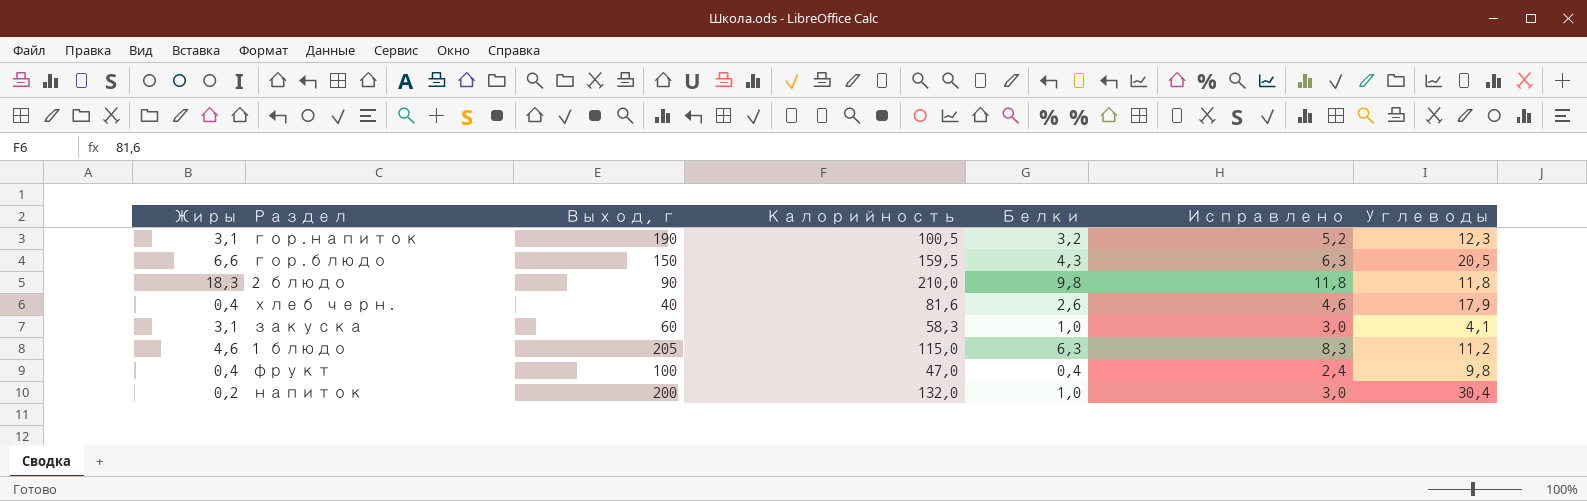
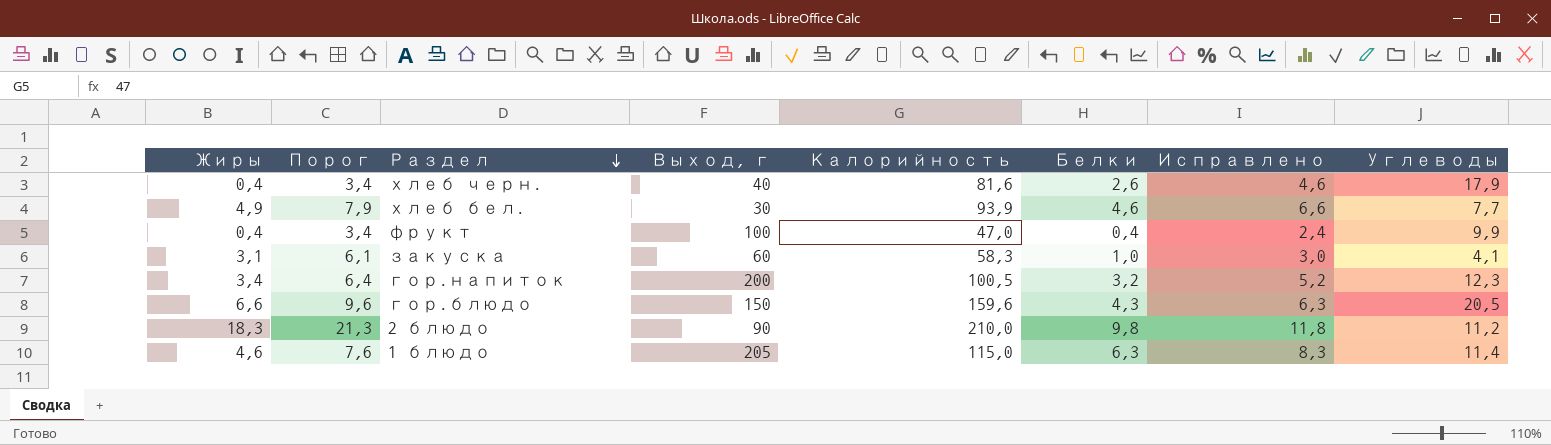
row order: none -> Раздел descending
column Порог | formula: none -> [Жиры] + 3
row напиток: 0,2 | 200 | 132,0 | 1,0 | 3,0 | 30,4 -> none
row хлеб бел.: none -> 4,9 | 7,9 | 30 | 93,9 | 4,6 | 6,6 | 7,7
фрукт | Углеводы: 9,8 -> 9,9
гор.напиток | Жиры: 3,1 -> 3,4
гор.напиток | Выход, г: 190 -> 200
гор.блюдо | Калорийность: 159,5 -> 159,6
2 блюдо | Углеводы: 11,8 -> 11,2
1 блюдо | Углеводы: 11,2 -> 11,4

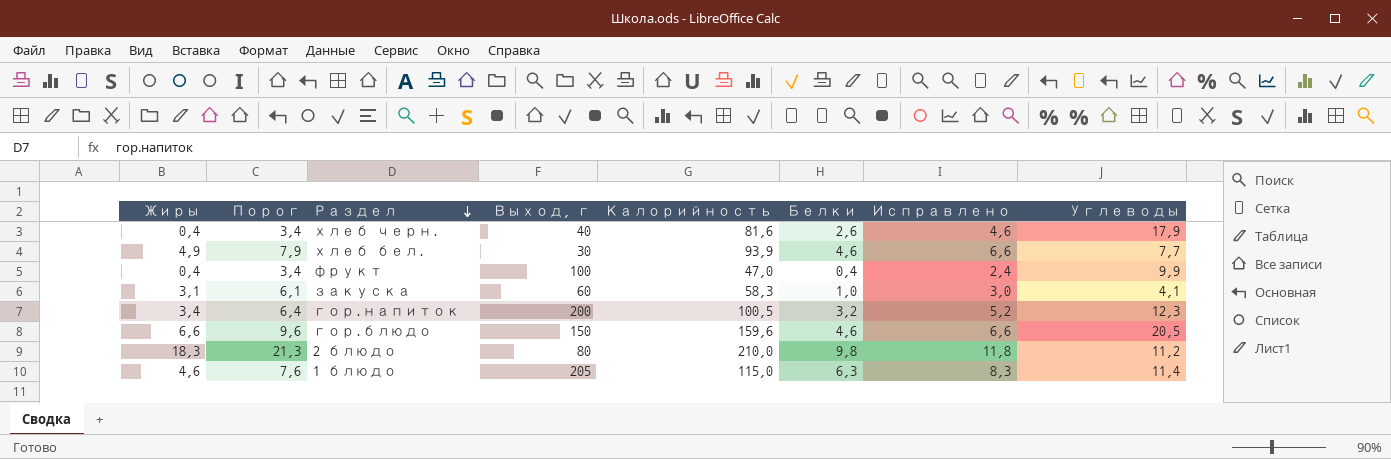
гор.блюдо | Белки: 4,3 -> 4,6
гор.блюдо | Исправлено: 6,3 -> 6,6
2 блюдо | Выход, г: 90 -> 80

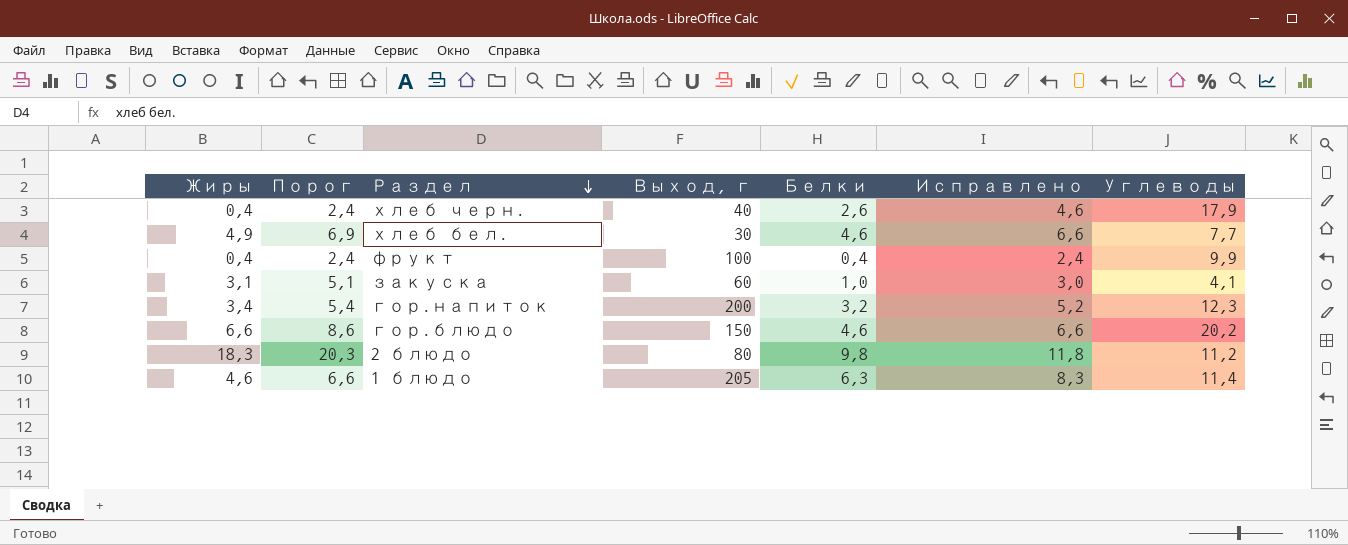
column Калорийность | position: 5 -> none
column Порог | formula: [Жиры] + 3 -> [Жиры] + 2
гор.блюдо | Углеводы: 20,5 -> 20,2

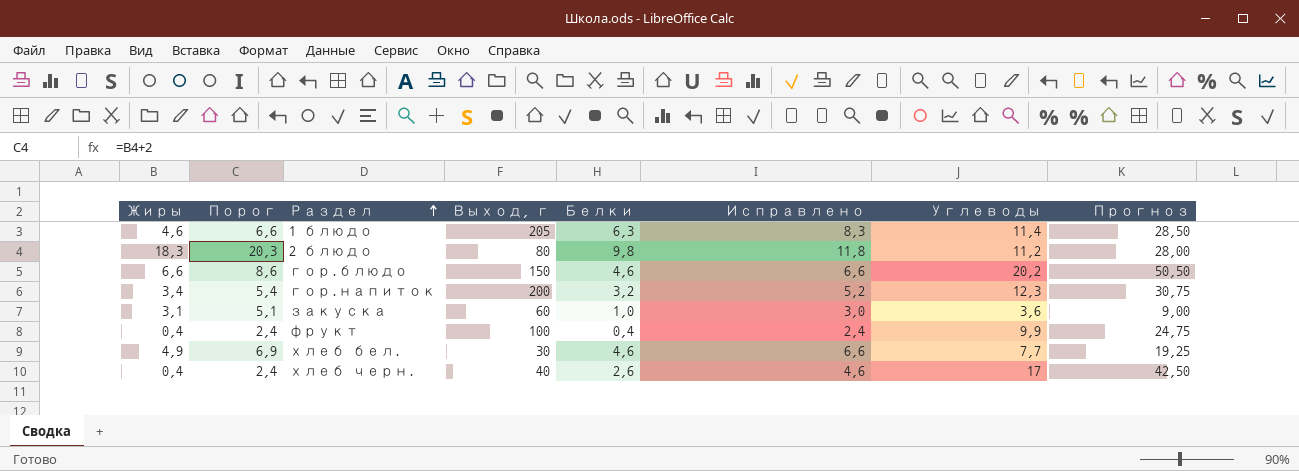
row order: Раздел descending -> Раздел ascending
column Прогноз | formula: none -> [Углеводы] * 2,5
закуска | Углеводы: 4,1 -> 3,6
хлеб черн. | Углеводы: 17,9 -> 17

